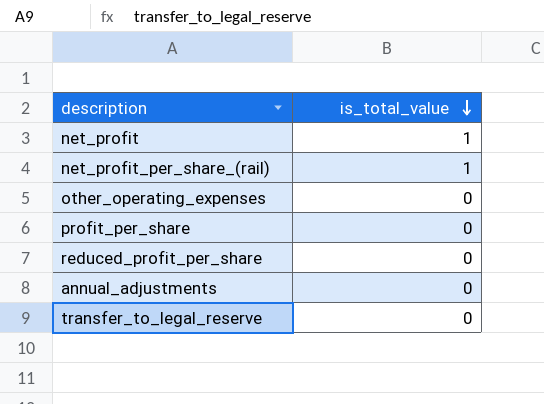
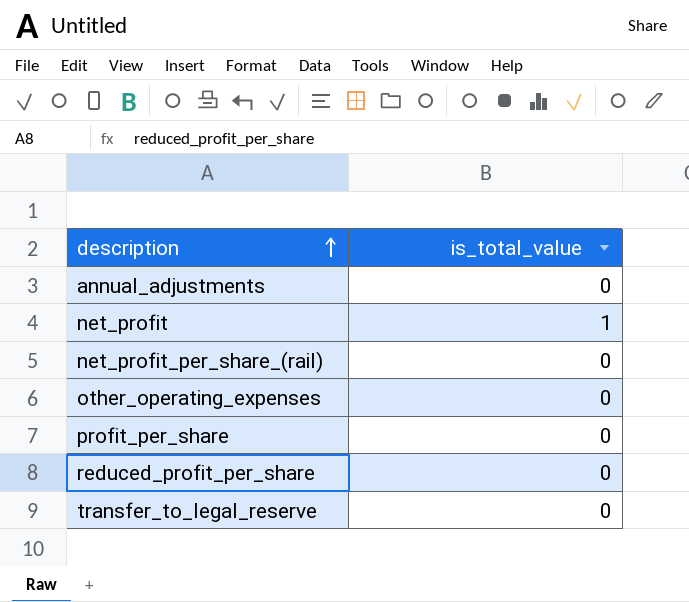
row order: is_total_value descending -> description ascending
net_profit_per_share_(rail) | is_total_value: 1 -> 0

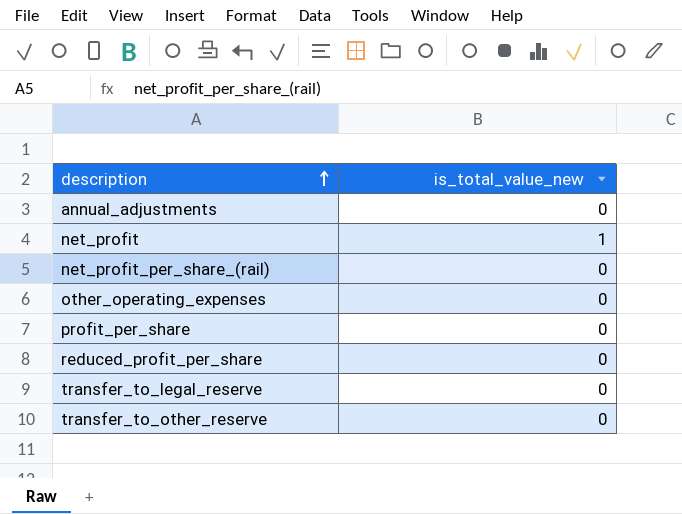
column name: is_total_value -> is_total_value_new
row transfer_to_other_reserve: none -> 0

